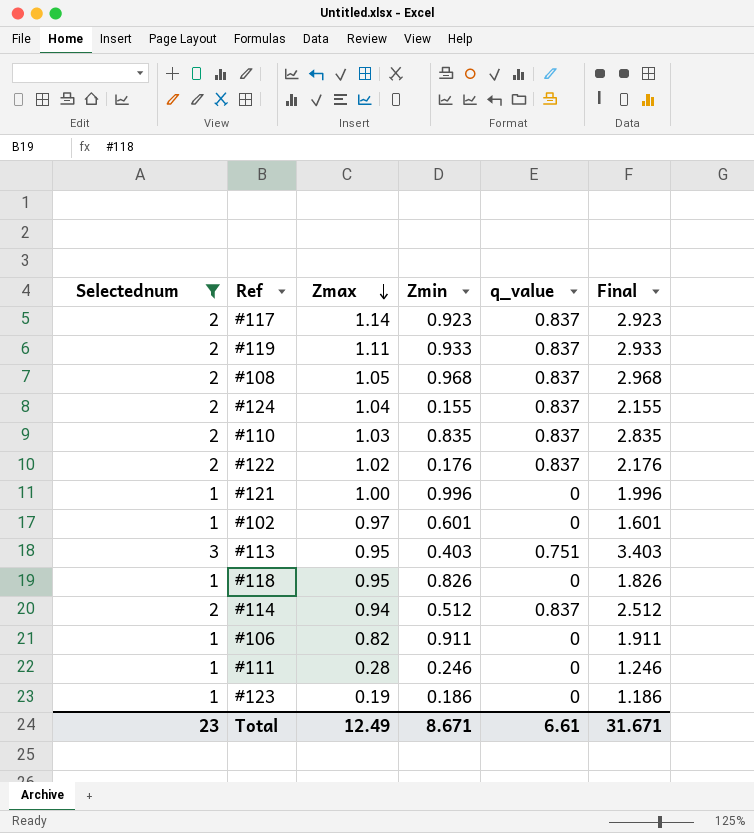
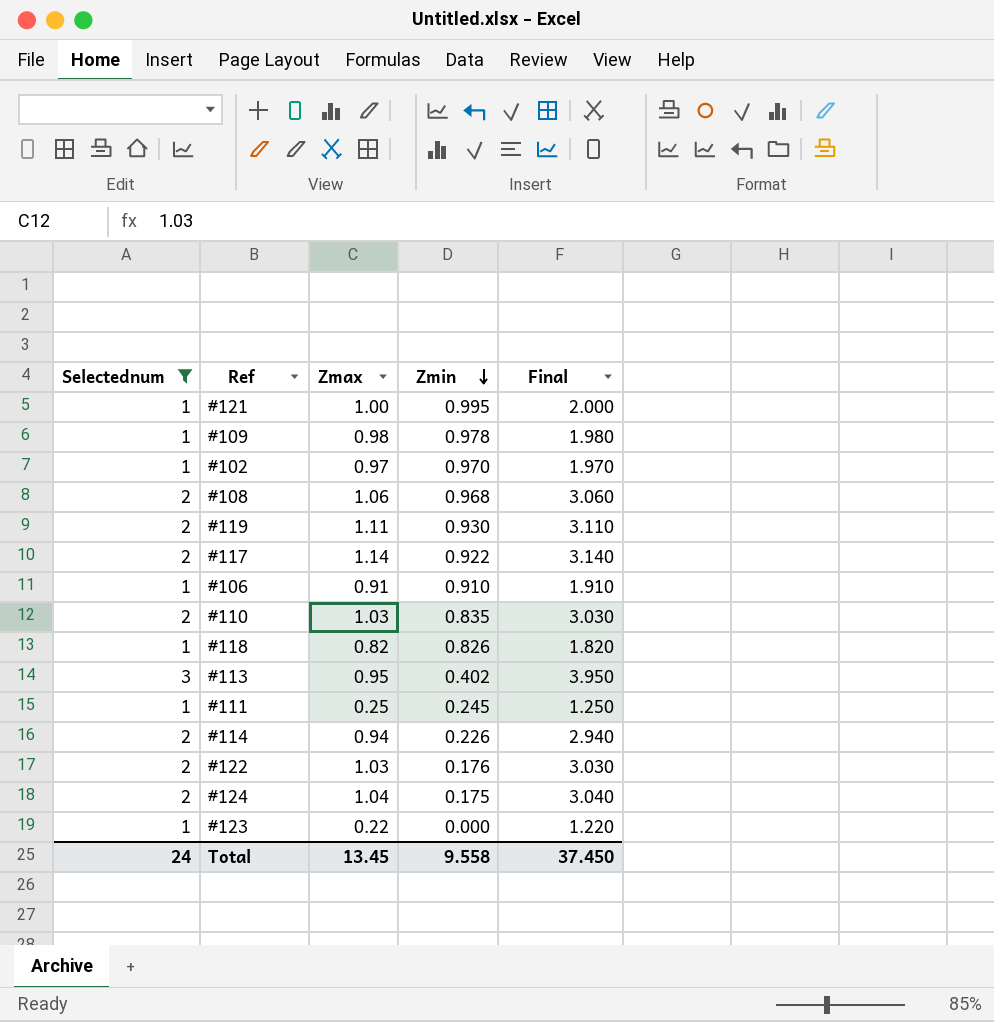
row order: Zmax descending -> Zmin descending
column q_value | position: 5 -> none
column Final | formula: [Selectednum] + [Zmin] -> [Selectednum] + [Zmax]
#121 | Zmin: 0.996 -> 0.995
row #109: none -> 1 | 0.98 | 0.978 | 1.980
#102 | Zmin: 0.601 -> 0.970
#108 | Zmax: 1.05 -> 1.06
#119 | Zmin: 0.933 -> 0.930
#117 | Zmin: 0.923 -> 0.922
#106 | Zmax: 0.82 -> 0.91
#106 | Zmin: 0.911 -> 0.910
#118 | Zmax: 0.95 -> 0.82
#113 | Zmin: 0.403 -> 0.402
#111 | Zmax: 0.28 -> 0.25
#111 | Zmin: 0.246 -> 0.245
#114 | Zmin: 0.512 -> 0.226
#122 | Zmax: 1.02 -> 1.03
#124 | Zmin: 0.155 -> 0.175
#123 | Zmax: 0.19 -> 0.22
#123 | Zmin: 0.186 -> 0.000
Total | Selectednum: 23 -> 24
Total | Zmax: 12.49 -> 13.45
Total | Zmin: 8.671 -> 9.558
Total | Final: 31.671 -> 37.450

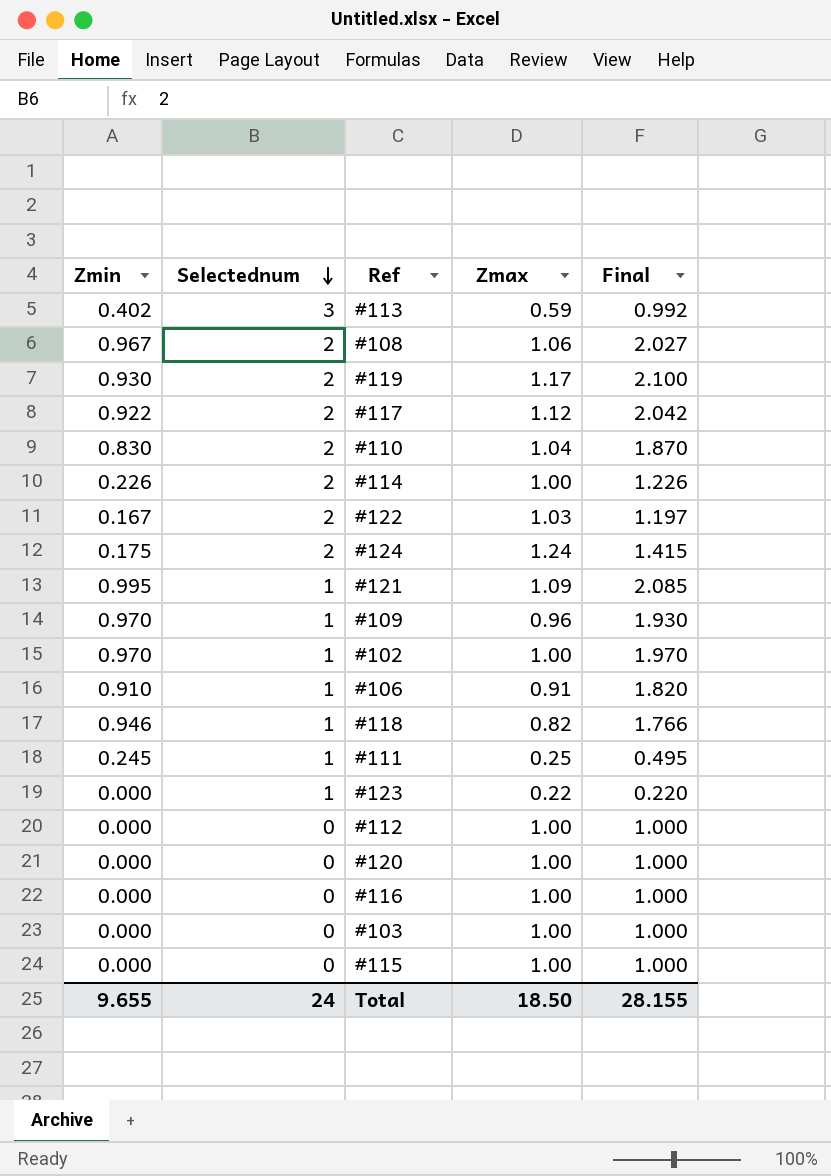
filter: Selectednum != 0 -> none
row order: Zmin descending -> Selectednum descending
column Zmin | position: 4 -> 1
column Final | formula: [Selectednum] + [Zmax] -> [Zmin] + [Zmax]
#113 | Zmax: 0.95 -> 0.59
#108 | Zmin: 0.968 -> 0.967
#119 | Zmax: 1.11 -> 1.17
#117 | Zmax: 1.14 -> 1.12
#110 | Zmin: 0.835 -> 0.830
#110 | Zmax: 1.03 -> 1.04
#114 | Zmax: 0.94 -> 1.00
#122 | Zmin: 0.176 -> 0.167
#124 | Zmax: 1.04 -> 1.24
#121 | Zmax: 1.00 -> 1.09
#109 | Zmin: 0.978 -> 0.970
#109 | Zmax: 0.98 -> 0.96
#102 | Zmax: 0.97 -> 1.00
#118 | Zmin: 0.826 -> 0.946
Total | Zmin: 9.558 -> 9.655
Total | Zmax: 13.45 -> 18.50
Total | Final: 37.450 -> 28.155

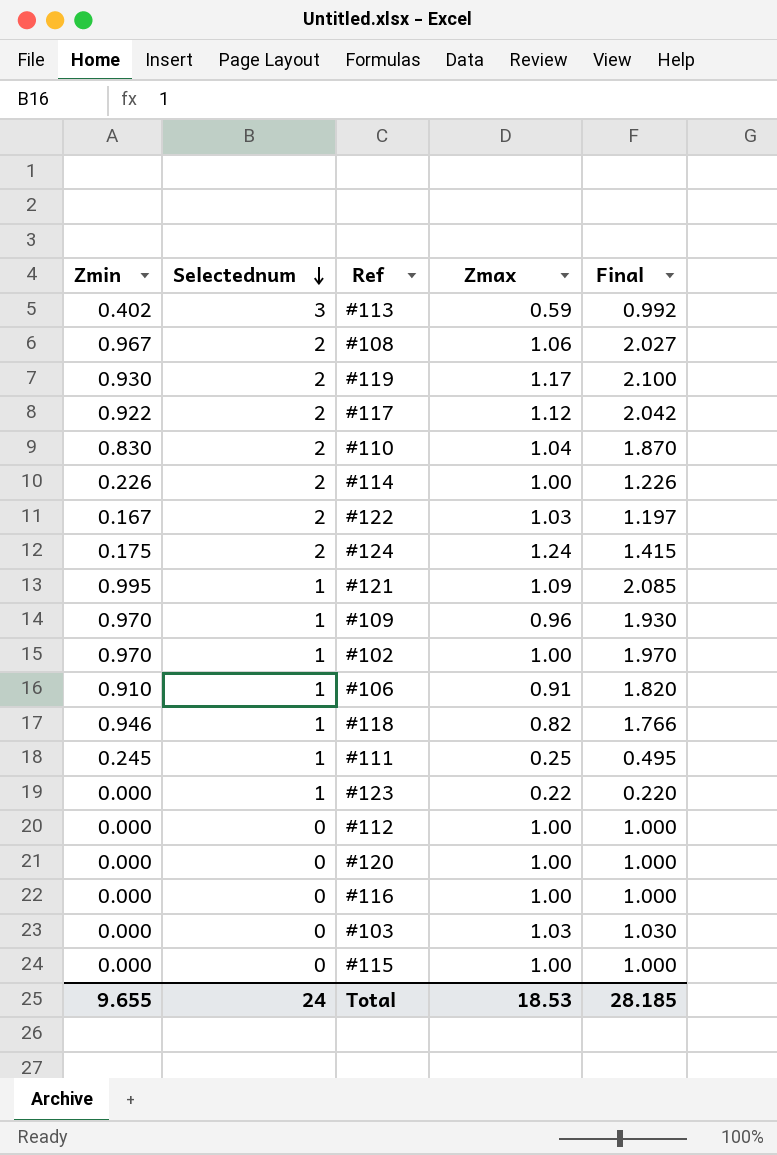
#103 | Zmax: 1.00 -> 1.03
#103 | Final: 1.000 -> 1.030
Total | Zmax: 18.50 -> 18.53
Total | Final: 28.155 -> 28.185

